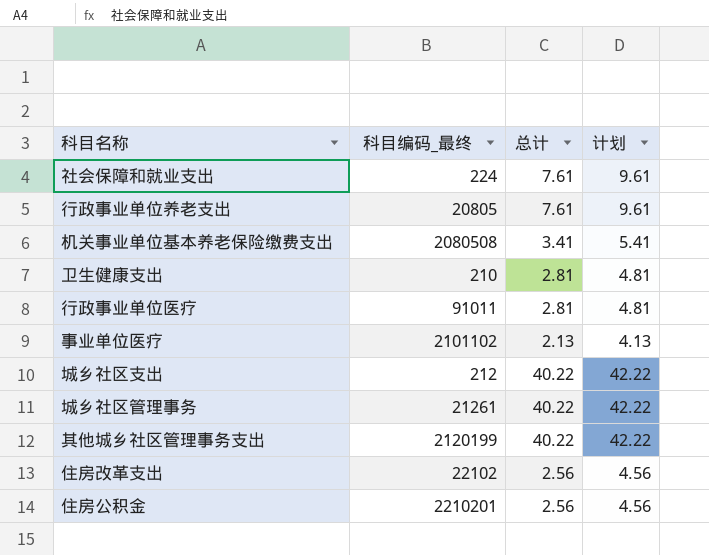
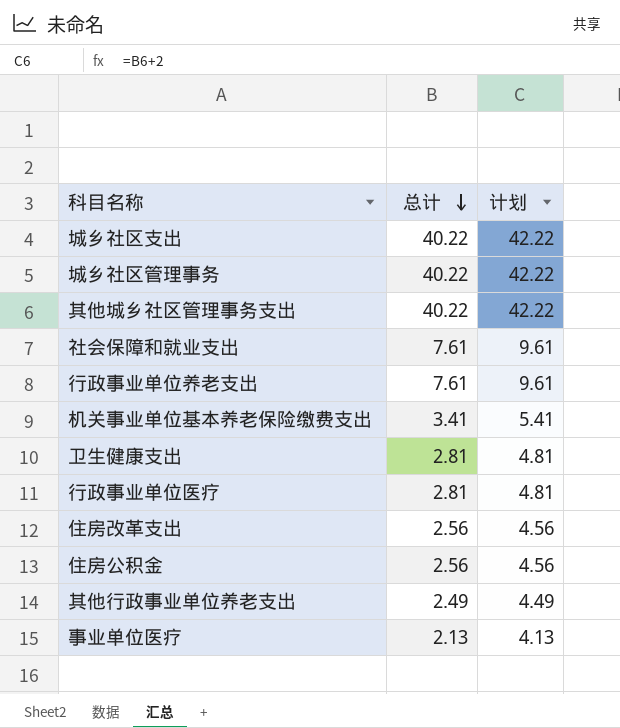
row order: none -> 总计 descending
column 科目编码_最终 | position: 2 -> none
row 其他行政事业单位养老支出: none -> 2.49 | 4.49

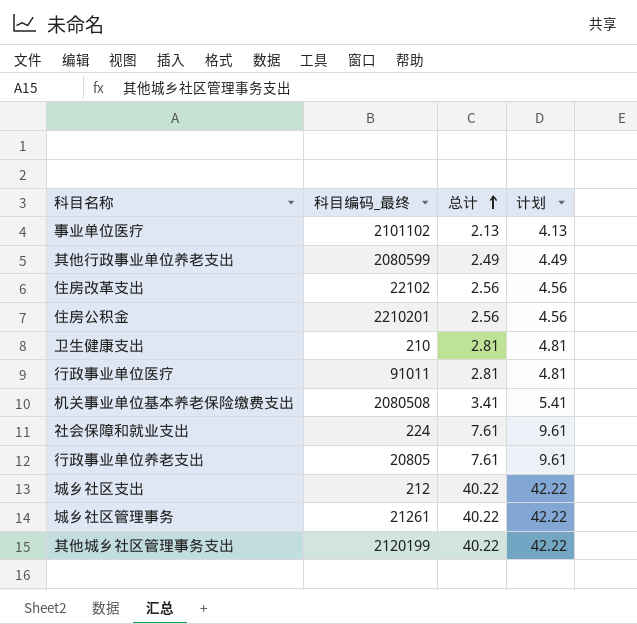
row order: 总计 descending -> 总计 ascending
column 科目编码_最终 | position: none -> 2

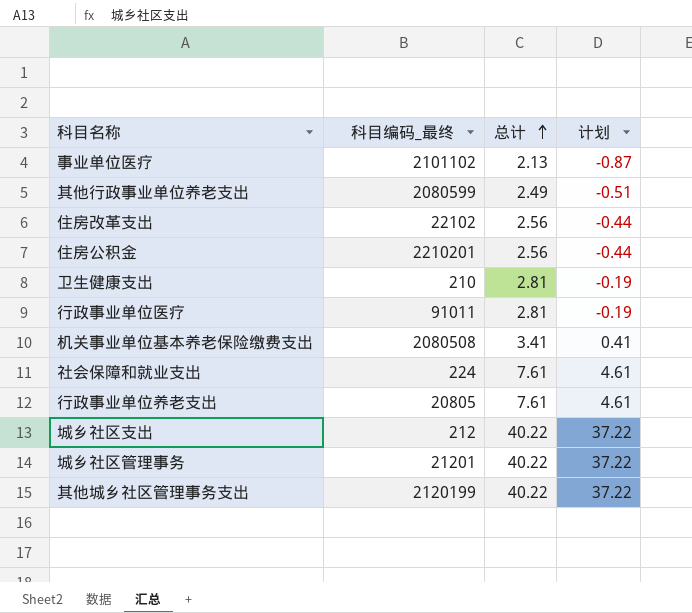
column 计划 | formula: [总计] + 2 -> [总计] - 3
城乡社区管理事务 | 科目编码_最终: 21261 -> 21201

